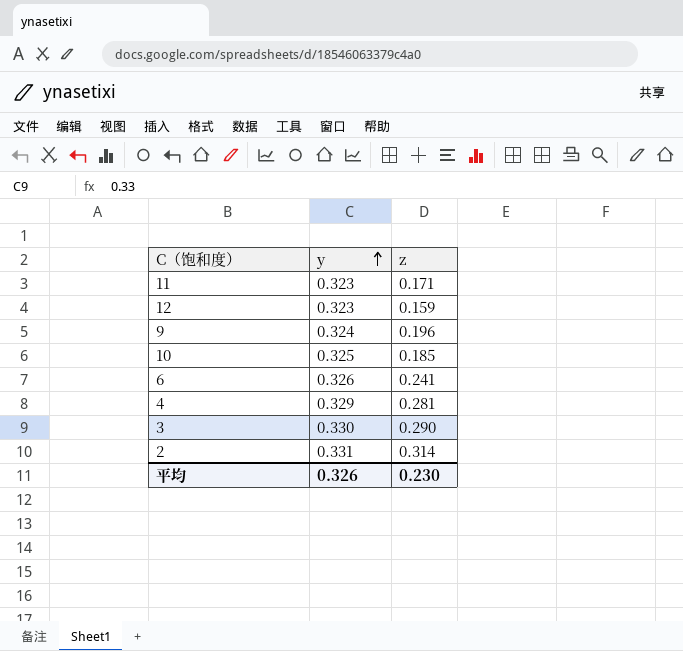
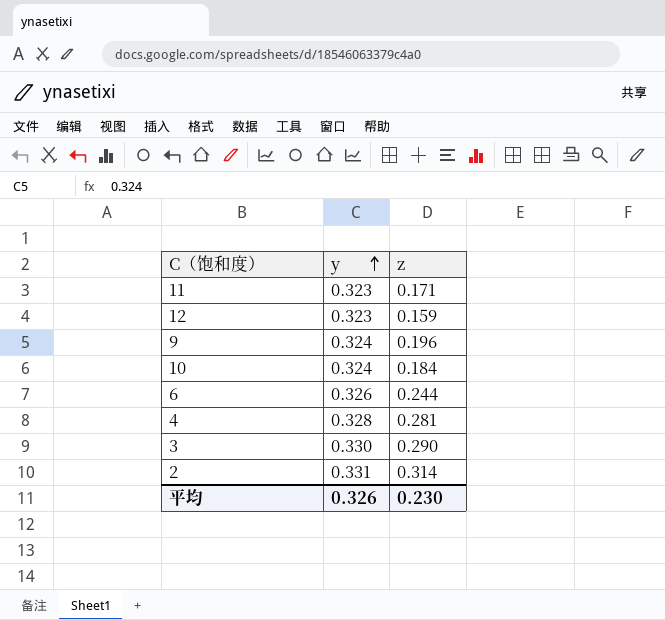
10 | y: 0.325 -> 0.324
10 | z: 0.185 -> 0.184
6 | z: 0.241 -> 0.244
4 | y: 0.329 -> 0.328

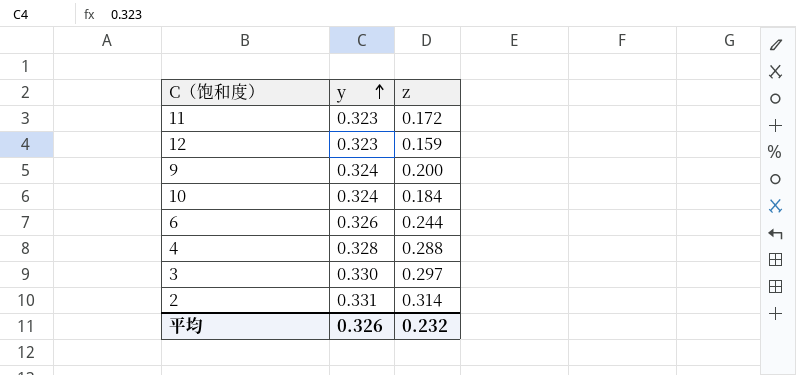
11 | z: 0.171 -> 0.172
9 | z: 0.196 -> 0.200
4 | z: 0.281 -> 0.288
3 | z: 0.290 -> 0.297
平均 | z: 0.230 -> 0.232

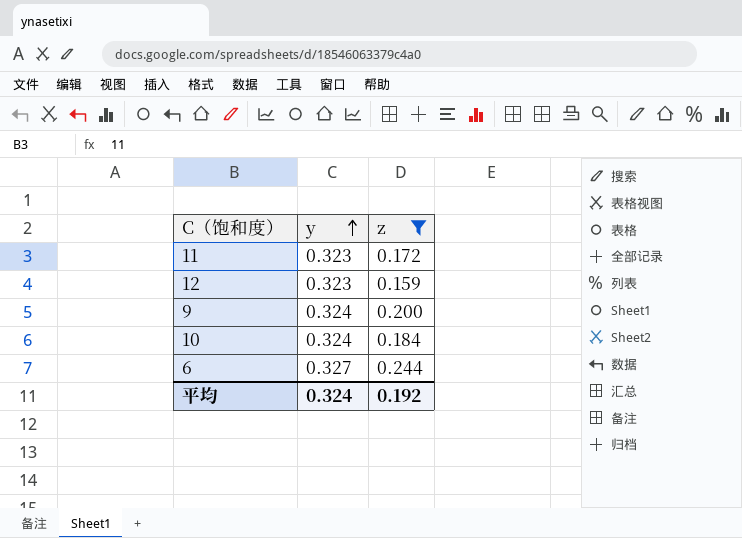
filter: none -> z <= 0.244
6 | y: 0.326 -> 0.327
平均 | y: 0.326 -> 0.324
平均 | z: 0.232 -> 0.192

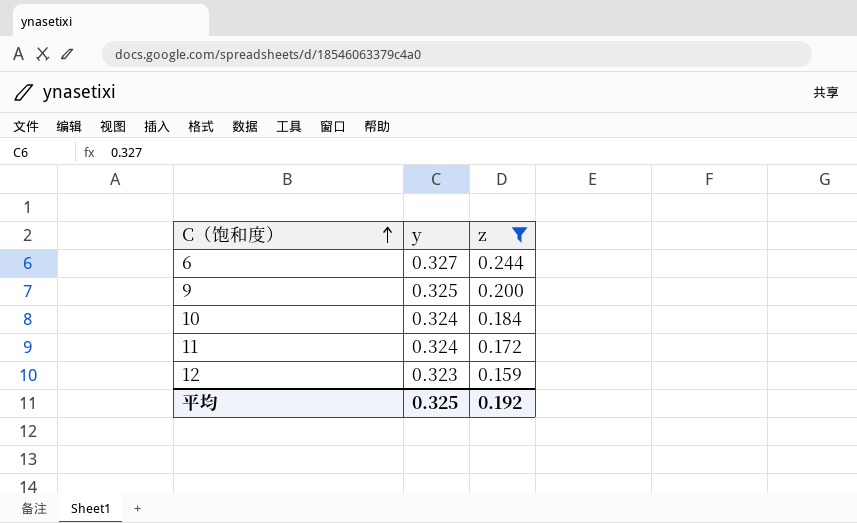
row order: y ascending -> C（饱和度） ascending
9 | y: 0.324 -> 0.325
11 | y: 0.323 -> 0.324
平均 | y: 0.324 -> 0.325

